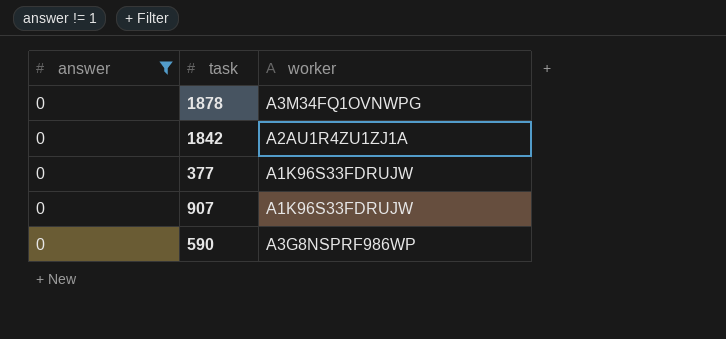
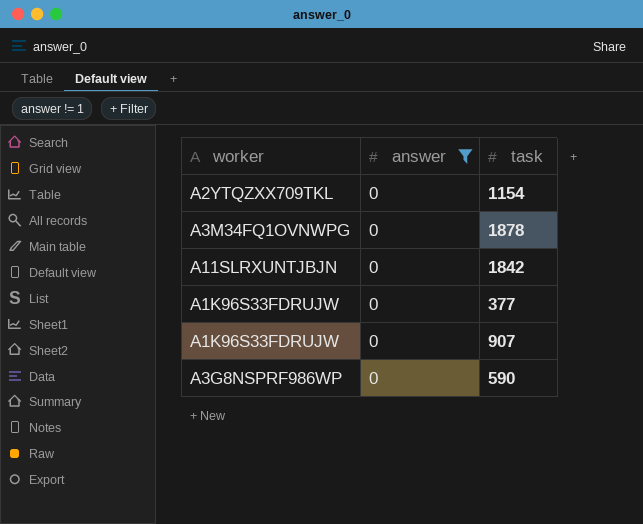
column worker | position: 3 -> 1
row 1154: none -> A2YTQZXX709TKL | 0
1842 | worker: A2AU1R4ZU1ZJ1A -> A11SLRXUNTJBJN

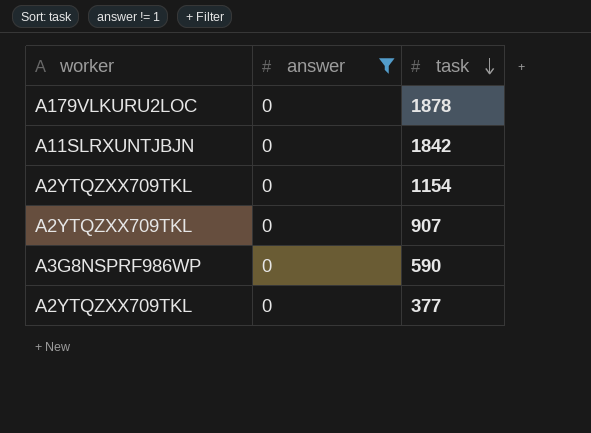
row order: none -> task descending
1878 | worker: A3M34FQ1OVNWPG -> A179VLKURU2LOC
907 | worker: A1K96S33FDRUJW -> A2YTQZXX709TKL
377 | worker: A1K96S33FDRUJW -> A2YTQZXX709TKL

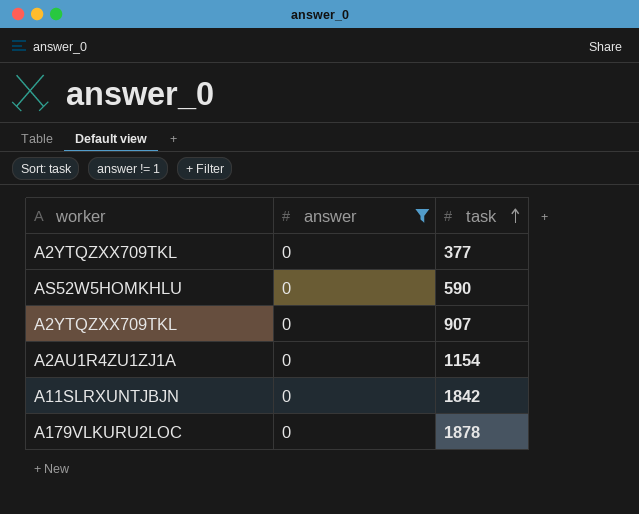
row order: task descending -> task ascending
590 | worker: A3G8NSPRF986WP -> AS52W5HOMKHLU
1154 | worker: A2YTQZXX709TKL -> A2AU1R4ZU1ZJ1A

